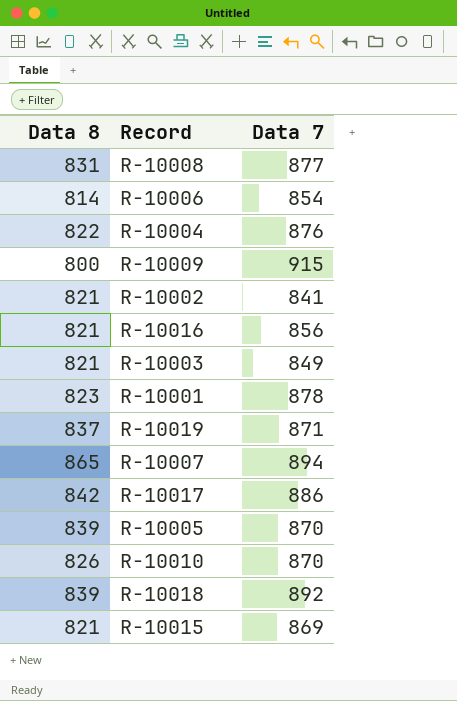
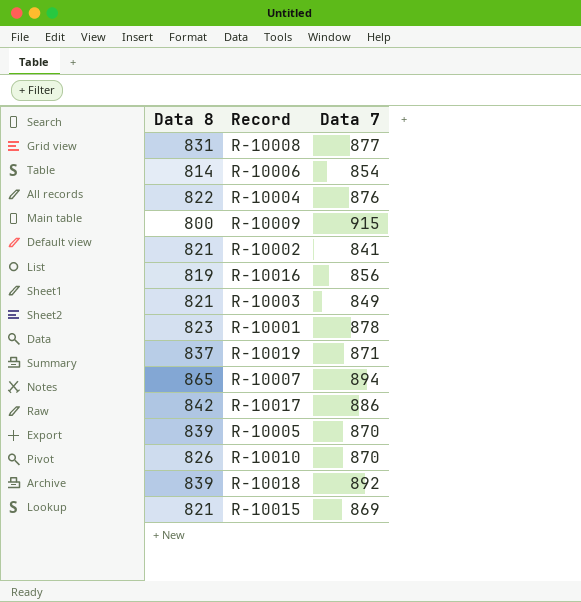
R-10016 | Data 8: 821 -> 819

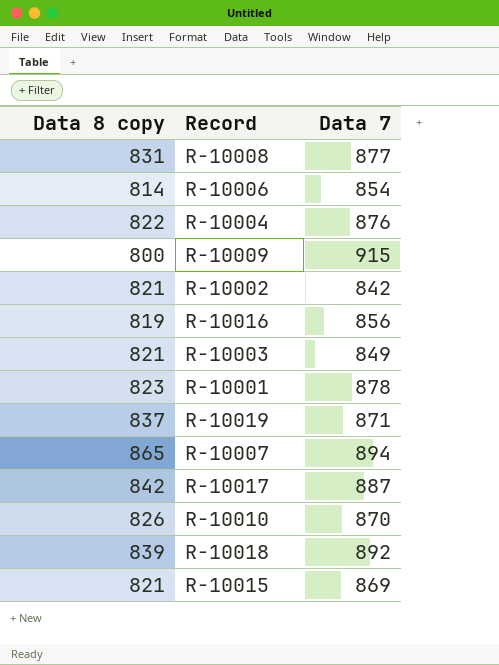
column name: Data 8 -> Data 8 copy
row R-10005: 839 | 870 -> none
R-10002 | Data 7: 841 -> 842
R-10017 | Data 7: 886 -> 887

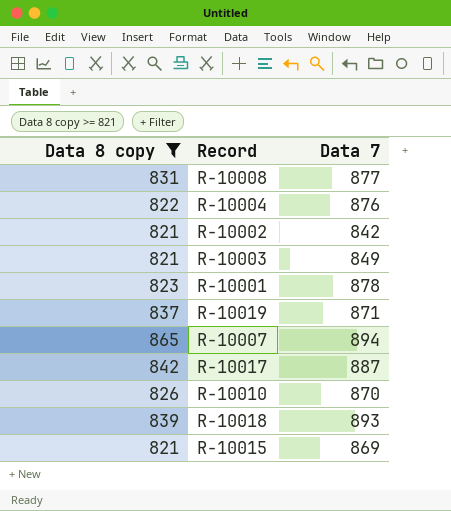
filter: none -> Data 8 copy >= 821
R-10018 | Data 7: 892 -> 893

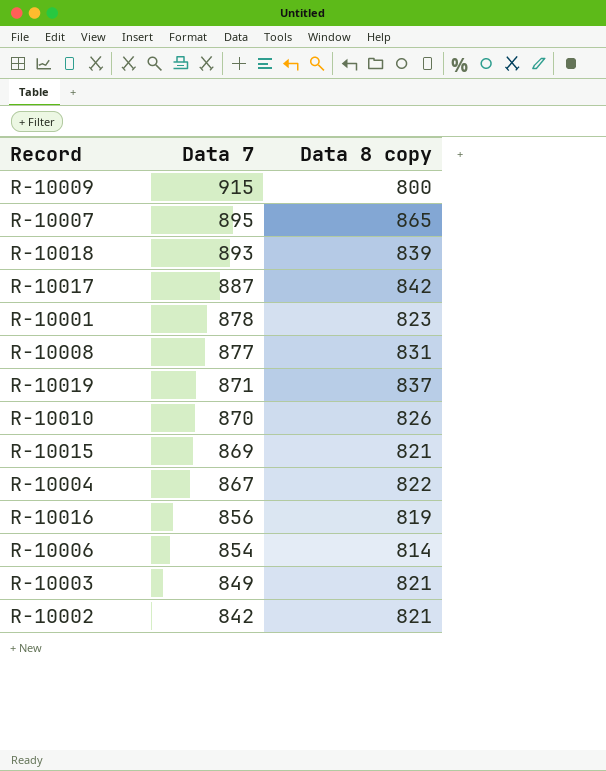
filter: Data 8 copy >= 821 -> none
row order: none -> Data 7 descending
column Data 8 copy | position: 1 -> 3
R-10007 | Data 7: 894 -> 895
R-10004 | Data 7: 876 -> 867

